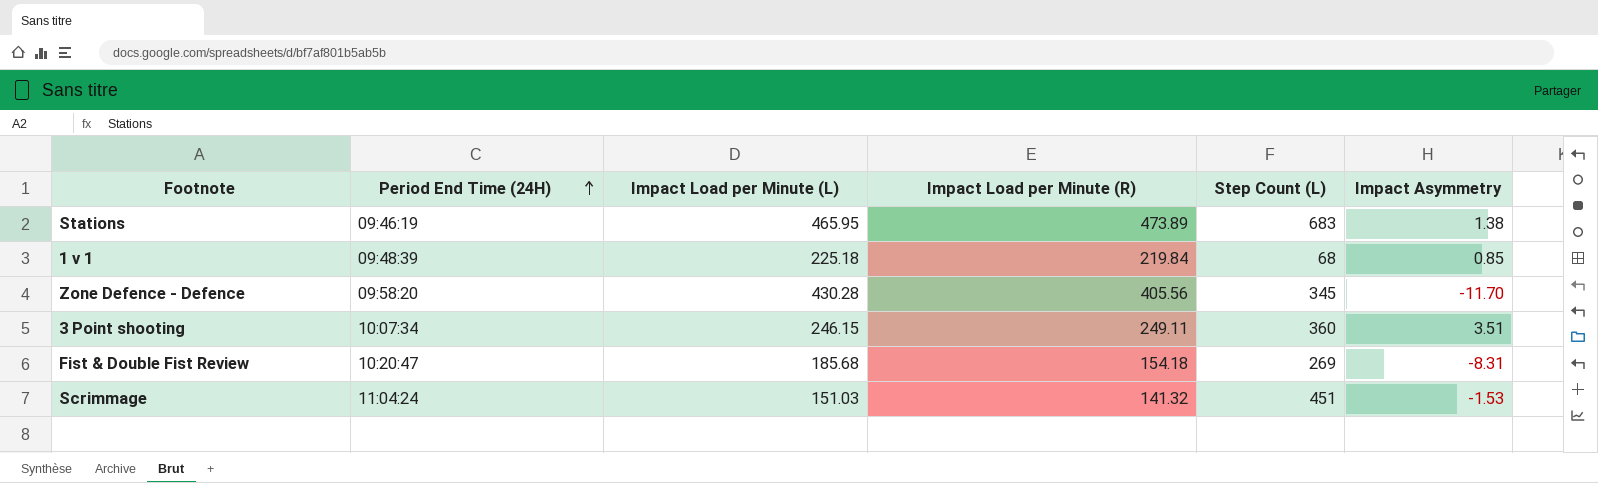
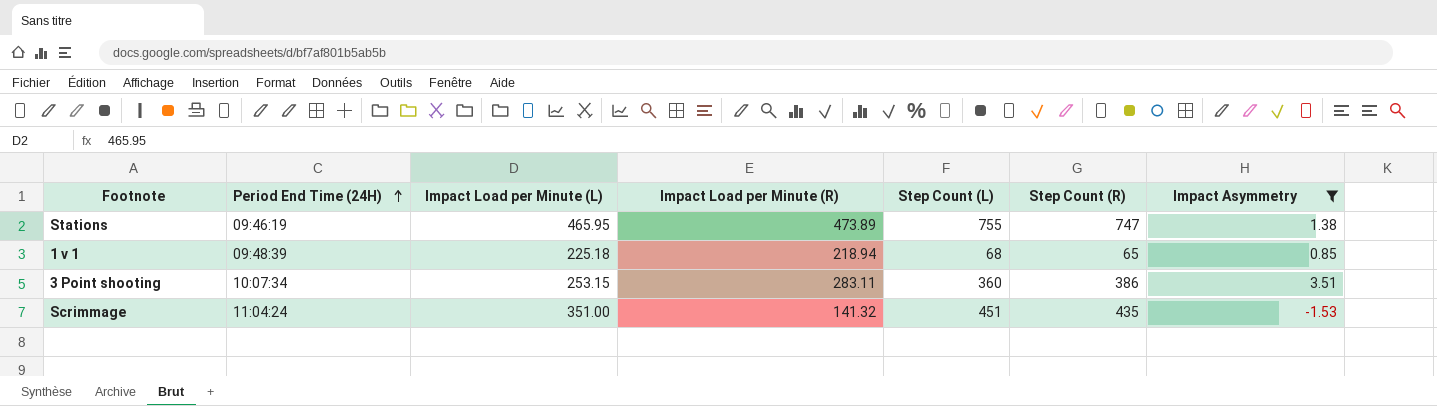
filter: none -> Impact Asymmetry >= -1.53
column Step Count (R) | position: none -> 6
Stations | Step Count (L): 683 -> 755
1 v 1 | Impact Load per Minute (R): 219.84 -> 218.94
3 Point shooting | Impact Load per Minute (L): 246.15 -> 253.15
3 Point shooting | Impact Load per Minute (R): 249.11 -> 283.11
Scrimmage | Impact Load per Minute (L): 151.03 -> 351.00

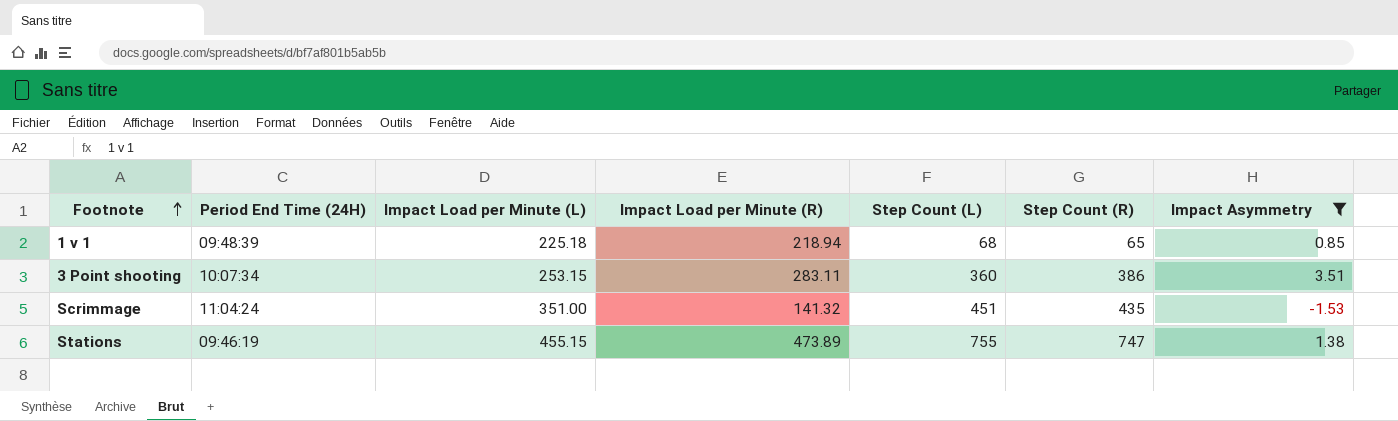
row order: Period End Time (24H) ascending -> Footnote ascending
Stations | Impact Load per Minute (L): 465.95 -> 455.15

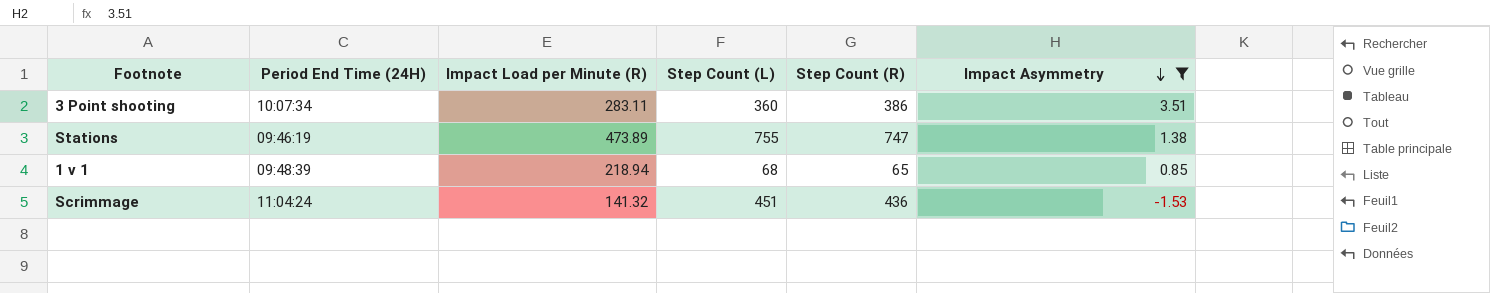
row order: Footnote ascending -> Impact Asymmetry descending
column Impact Load per Minute (L) | position: 3 -> none
Scrimmage | Step Count (R): 435 -> 436

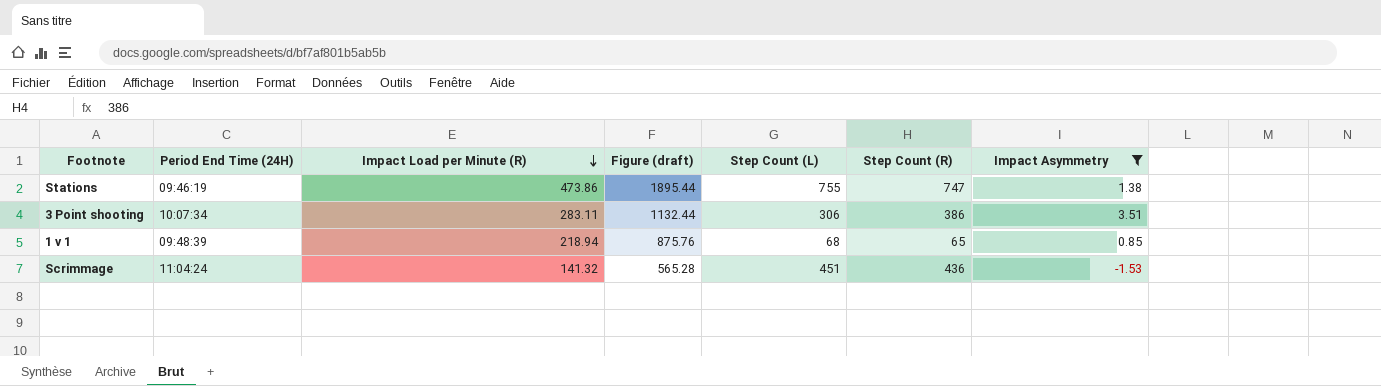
row order: Impact Asymmetry descending -> Impact Load per Minute (R) descending
column Figure (draft) | formula: none -> [Impact Load per Minute (R)] * 4
Stations | Impact Load per Minute (R): 473.89 -> 473.86
3 Point shooting | Step Count (L): 360 -> 306

